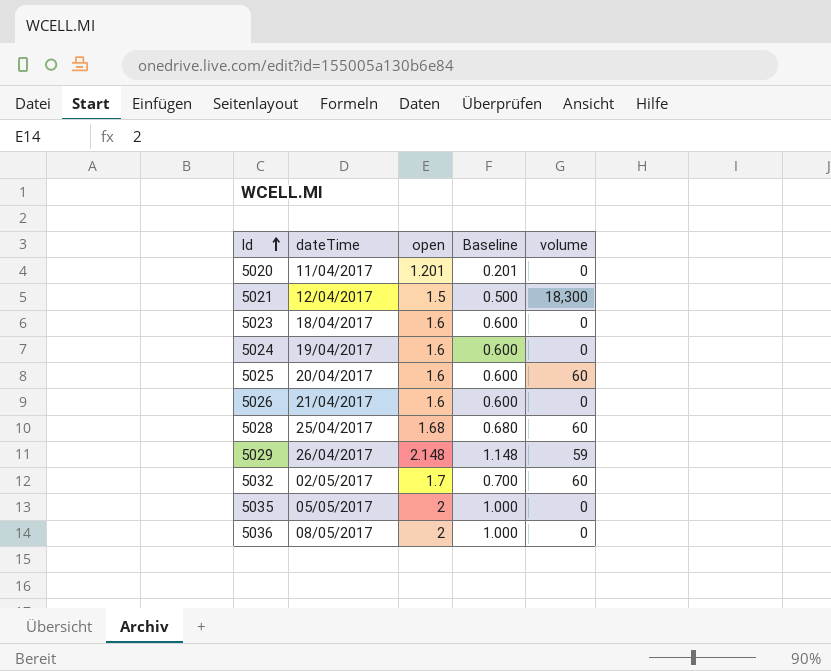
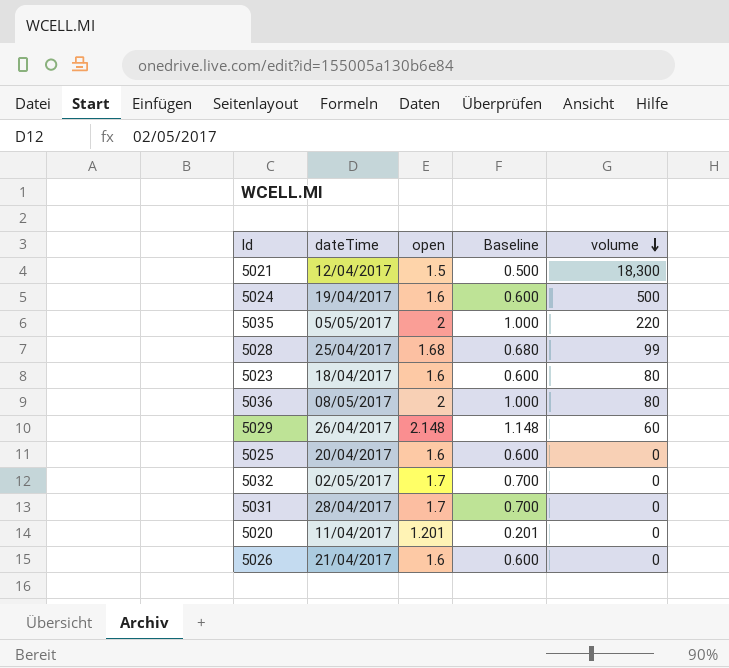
row order: Id ascending -> volume descending
5024 | volume: 0 -> 500
5035 | volume: 0 -> 220
5028 | volume: 60 -> 99
5023 | volume: 0 -> 80
5036 | volume: 0 -> 80
5029 | volume: 59 -> 60
5025 | volume: 60 -> 0
5032 | volume: 60 -> 0
row 5031: none -> 28/04/2017 | 1.7 | 0.700 | 0

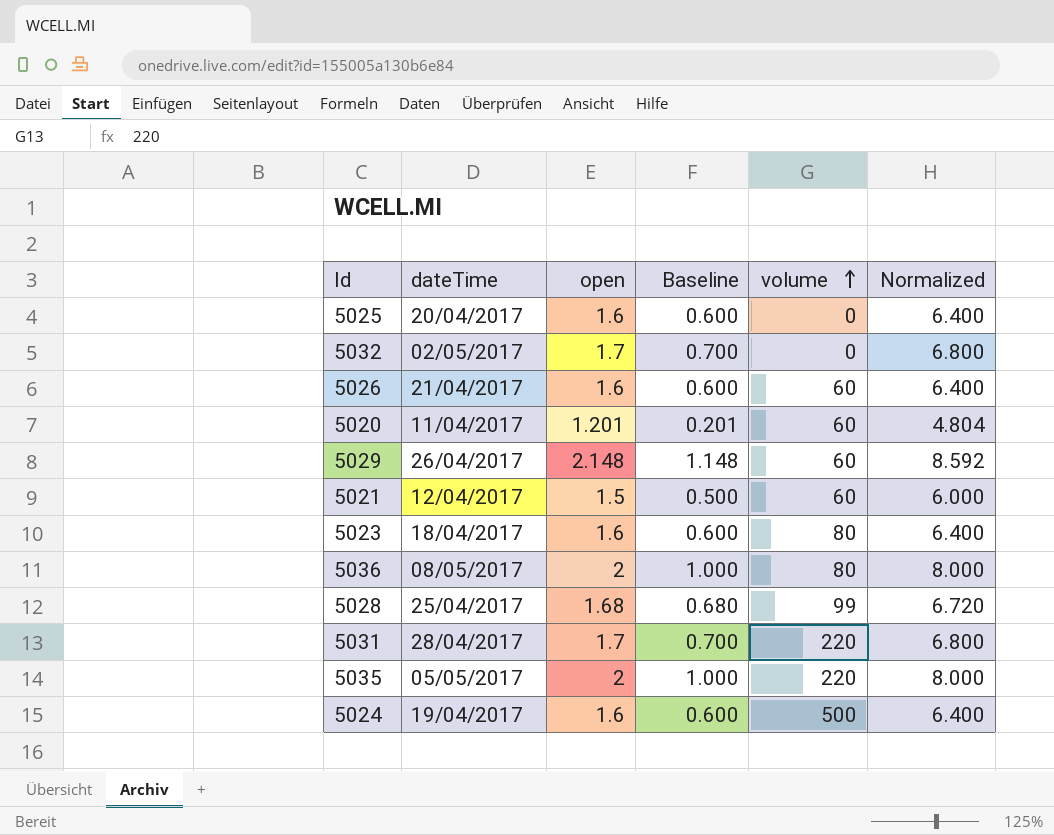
row order: volume descending -> volume ascending
column Normalized | formula: none -> [open] * 4
5026 | volume: 0 -> 60
5020 | volume: 0 -> 60
5021 | volume: 18,300 -> 60
5031 | volume: 0 -> 220

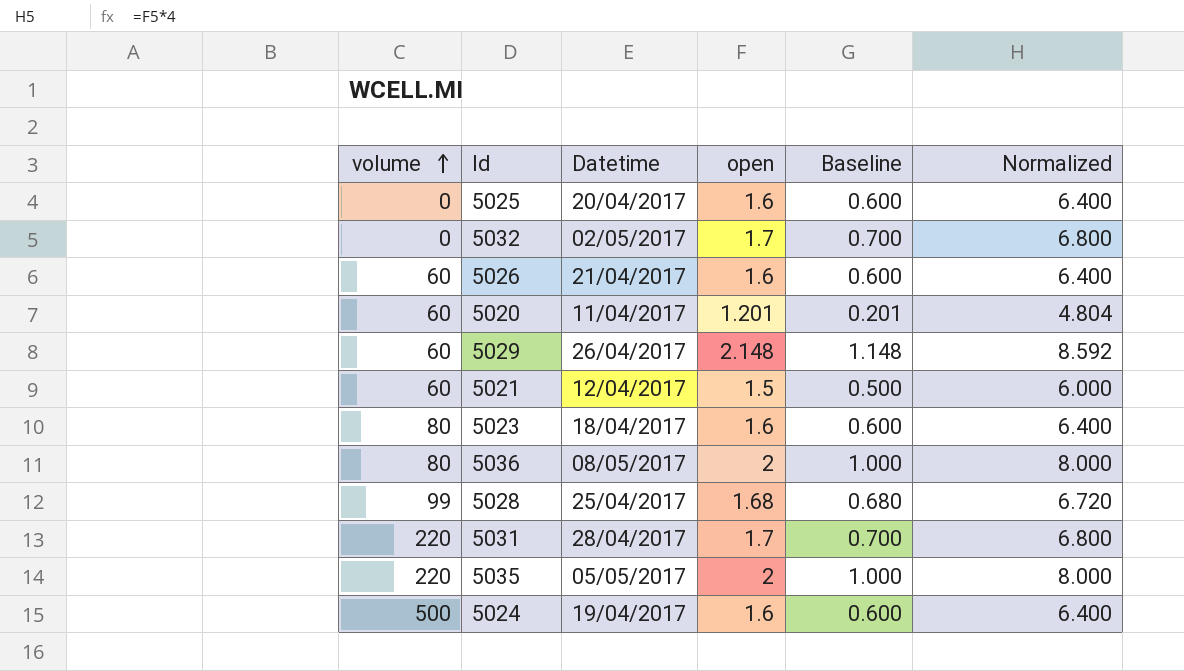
column volume | position: 5 -> 1
column name: dateTime -> Datetime

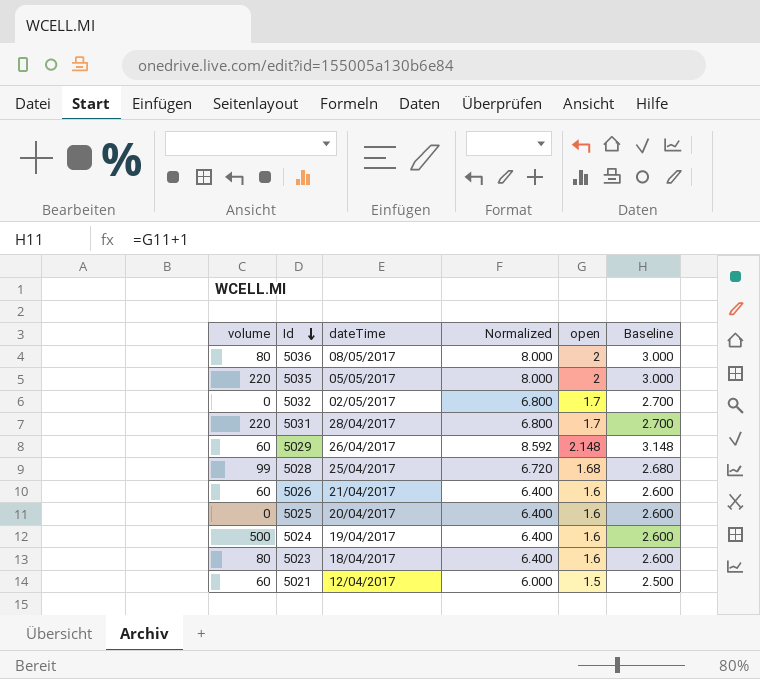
row order: volume ascending -> Id descending
column name: Datetime -> dateTime
column Normalized | position: 6 -> 4
column Baseline | formula: [open] - 1 -> [open] + 1
row 5020: 60 | 11/04/2017 | 1.201 | 0.201 | 4.804 -> none

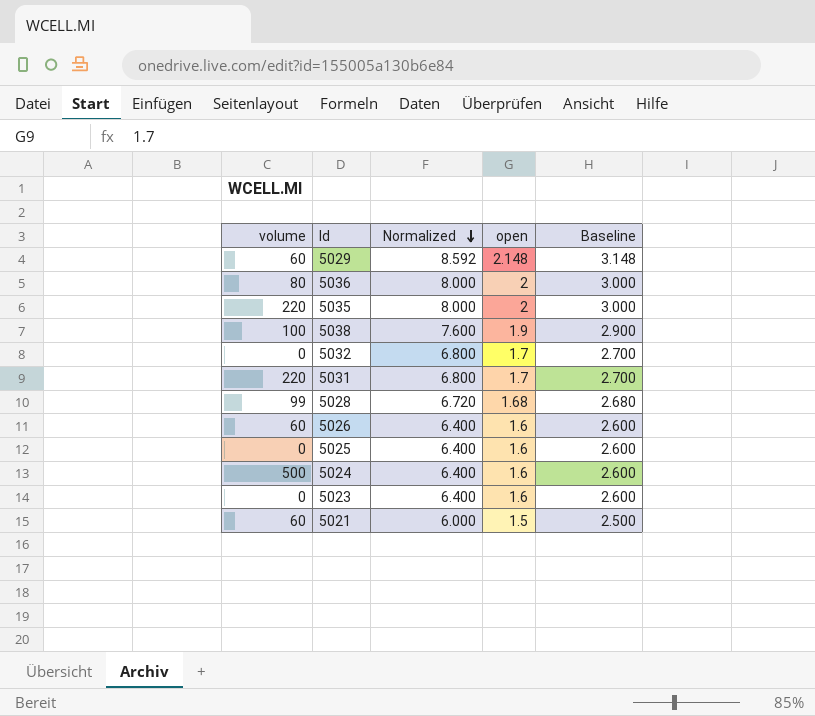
row order: Id descending -> Normalized descending
column dateTime | position: 3 -> none
row 5038: none -> 100 | 7.600 | 1.9 | 2.900
5023 | volume: 80 -> 0

